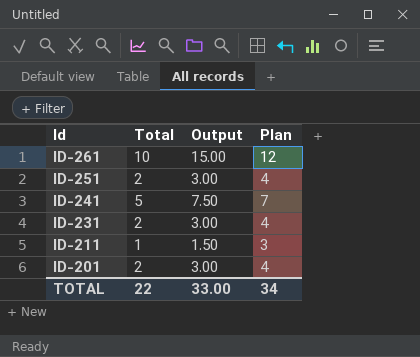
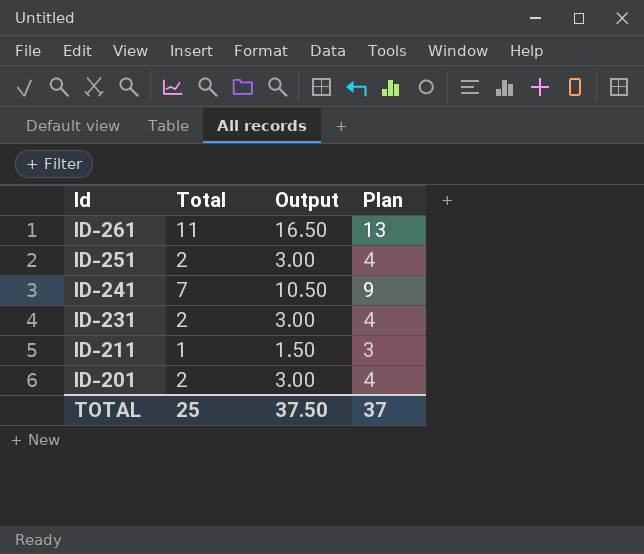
ID-261 | Total: 10 -> 11
ID-261 | Output: 15.00 -> 16.50
ID-261 | Plan: 12 -> 13
ID-241 | Total: 5 -> 7
ID-241 | Output: 7.50 -> 10.50
ID-241 | Plan: 7 -> 9
TOTAL | Total: 22 -> 25
TOTAL | Output: 33.00 -> 37.50
TOTAL | Plan: 34 -> 37

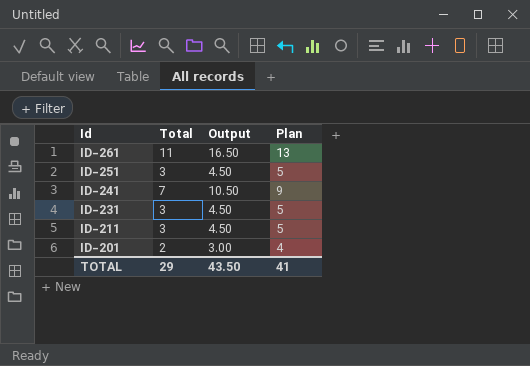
ID-251 | Total: 2 -> 3
ID-251 | Output: 3.00 -> 4.50
ID-251 | Plan: 4 -> 5
ID-231 | Total: 2 -> 3
ID-231 | Output: 3.00 -> 4.50
ID-231 | Plan: 4 -> 5
ID-211 | Total: 1 -> 3
ID-211 | Output: 1.50 -> 4.50
ID-211 | Plan: 3 -> 5
TOTAL | Total: 25 -> 29
TOTAL | Output: 37.50 -> 43.50
TOTAL | Plan: 37 -> 41

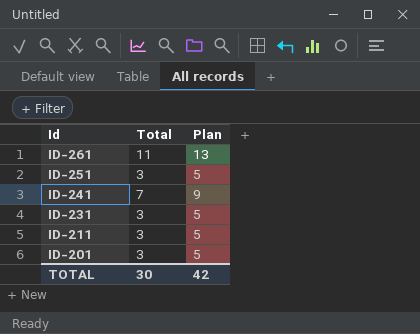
column Output | formula: [Total] * 1.5 -> none
ID-201 | Total: 2 -> 3
ID-201 | Plan: 4 -> 5
TOTAL | Total: 29 -> 30
TOTAL | Plan: 41 -> 42

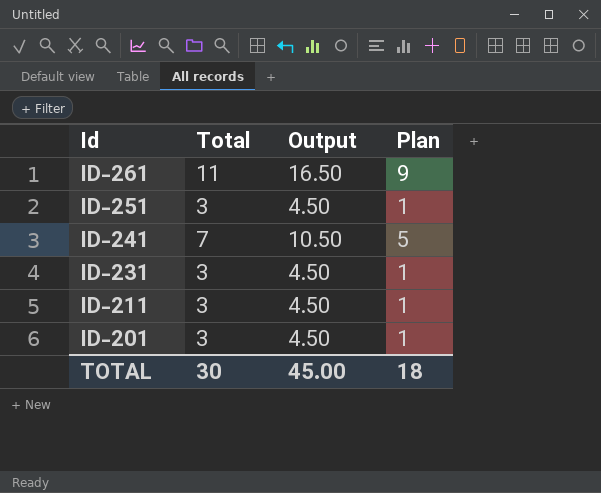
column Output | formula: none -> [Total] * 1.5
column Plan | formula: [Total] + 2 -> [Total] - 2
TOTAL | Plan: 42 -> 18

